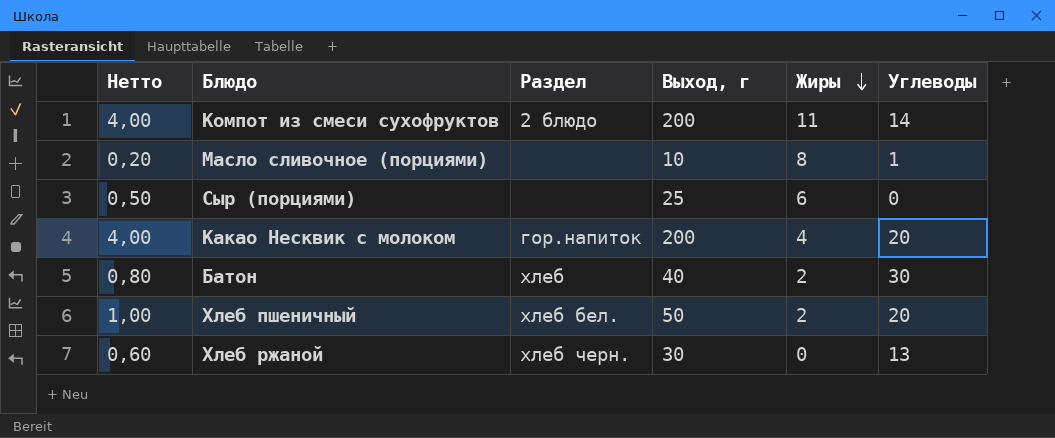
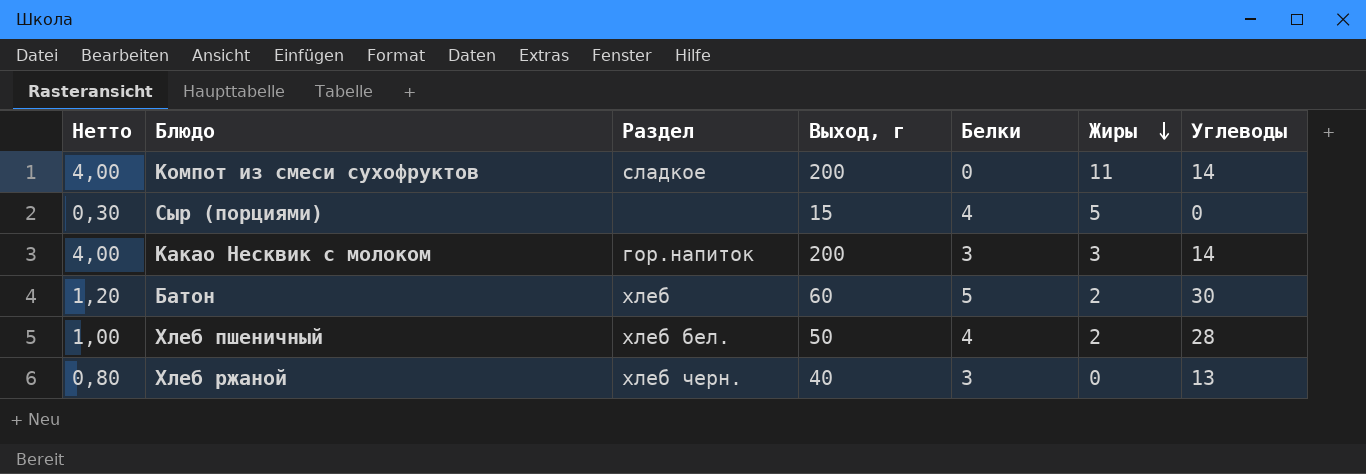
column Белки | position: none -> 5
row Масло сливочное (порциями): 0,20 | none | 10 | 8 | 1 -> none
Компот из смеси сухофруктов | Раздел: 2 блюдо -> сладкое
Сыр (порциями) | Нетто: 0,50 -> 0,30
Сыр (порциями) | Выход, г: 25 -> 15
Сыр (порциями) | Жиры: 6 -> 5
Какао Несквик с молоком | Жиры: 4 -> 3
Какао Несквик с молоком | Углеводы: 20 -> 14
Батон | Нетто: 0,80 -> 1,20
Батон | Выход, г: 40 -> 60
Хлеб пшеничный | Углеводы: 20 -> 28
Хлеб ржаной | Нетто: 0,60 -> 0,80
Хлеб ржаной | Выход, г: 30 -> 40

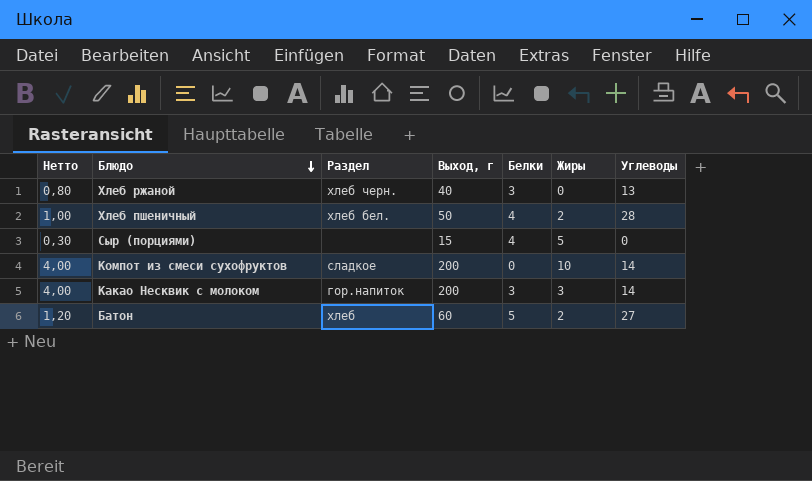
row order: Жиры descending -> Блюдо descending
Компот из смеси сухофруктов | Жиры: 11 -> 10
Батон | Углеводы: 30 -> 27

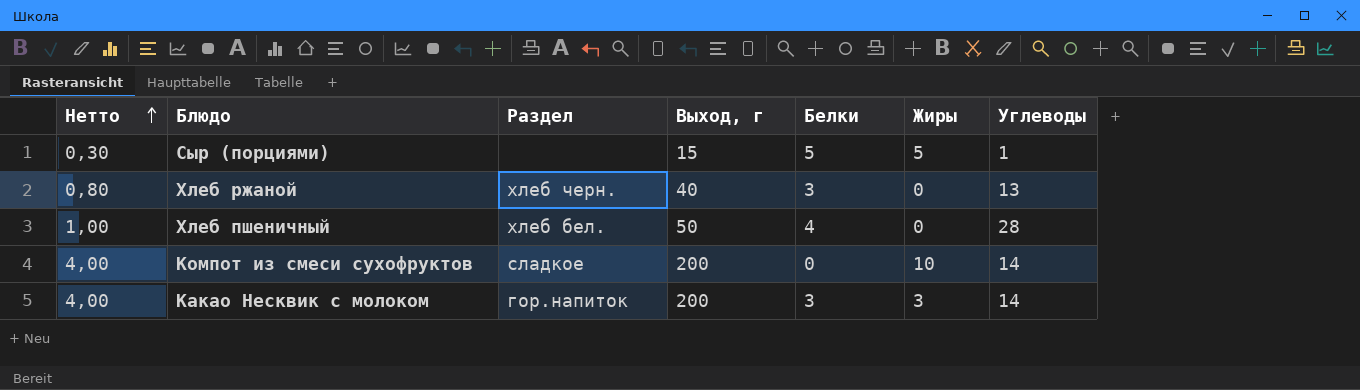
row order: Блюдо descending -> Нетто ascending
row Батон: 1,20 | хлеб | 60 | 5 | 2 | 27 -> none
Сыр (порциями) | Белки: 4 -> 5
Сыр (порциями) | Углеводы: 0 -> 1
Хлеб пшеничный | Жиры: 2 -> 0

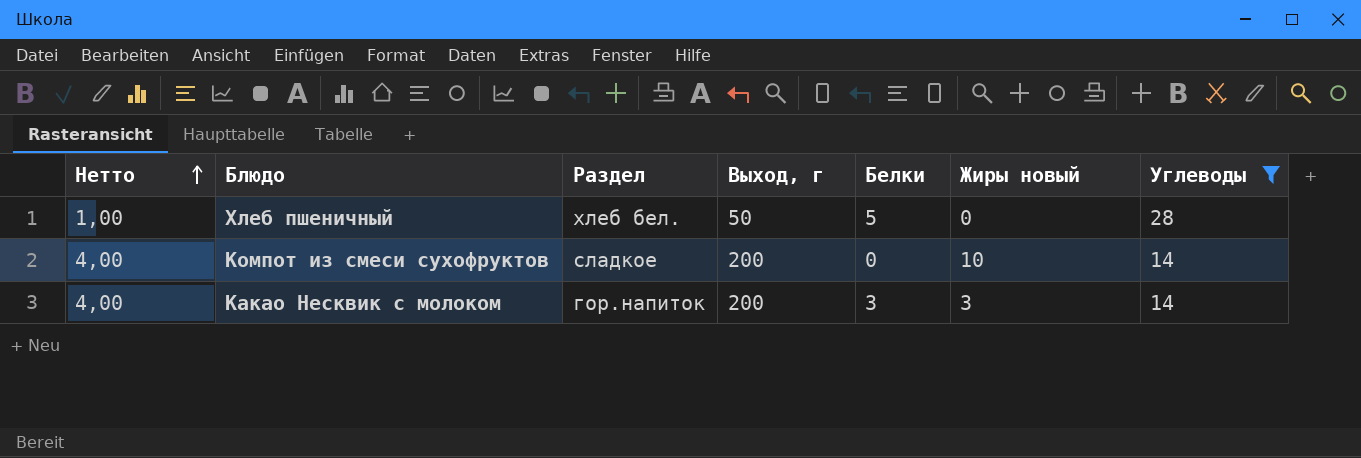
filter: none -> Углеводы >= 14
column name: Жиры -> Жиры новый
Хлеб пшеничный | Белки: 4 -> 5

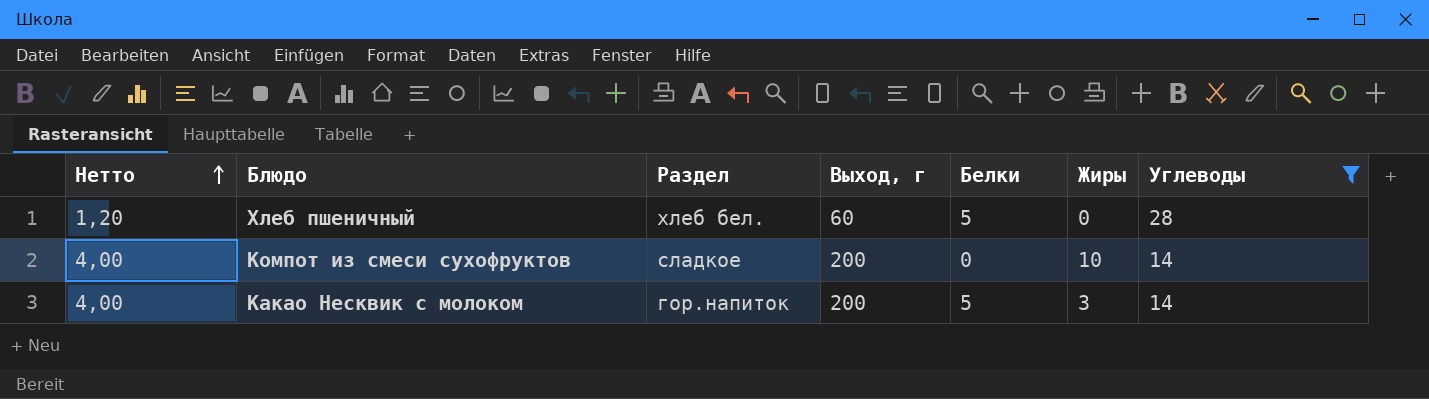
column name: Жиры новый -> Жиры
Хлеб пшеничный | Нетто: 1,00 -> 1,20
Хлеб пшеничный | Выход, г: 50 -> 60
Какао Несквик с молоком | Белки: 3 -> 5

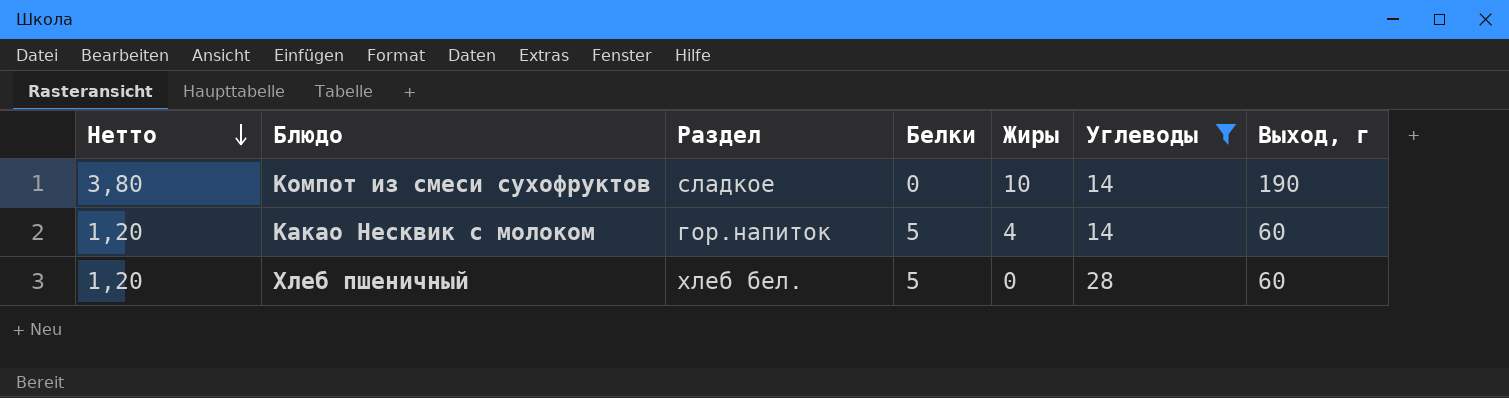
row order: Нетто ascending -> Нетто descending
column Выход, г | position: 4 -> 7
Компот из смеси сухофруктов | Нетто: 4,00 -> 3,80
Компот из смеси сухофруктов | Выход, г: 200 -> 190
Какао Несквик с молоком | Нетто: 4,00 -> 1,20
Какао Несквик с молоком | Жиры: 3 -> 4
Какао Несквик с молоком | Выход, г: 200 -> 60

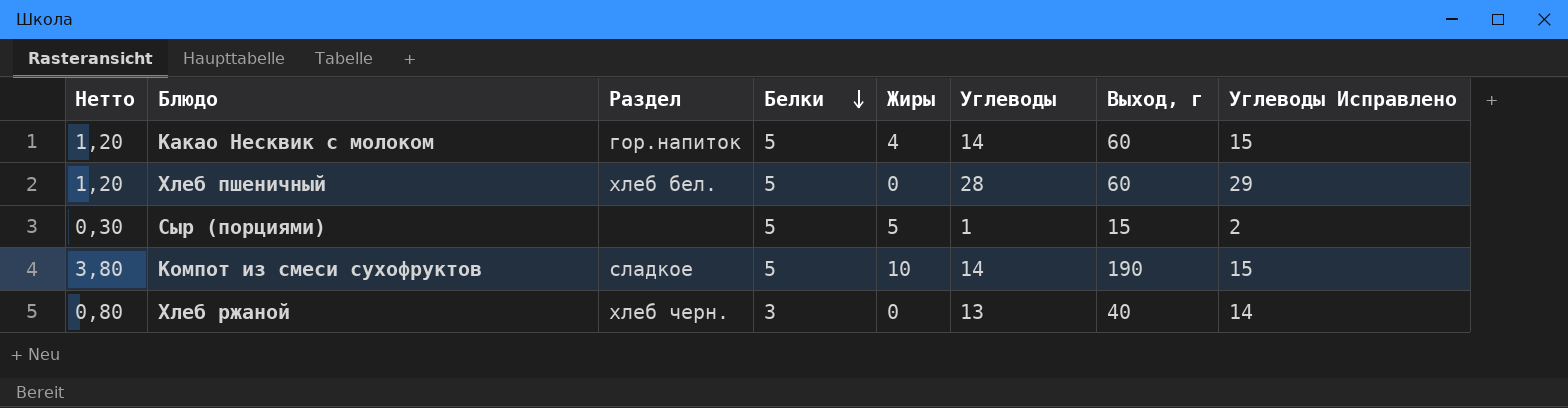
filter: Углеводы >= 14 -> none
row order: Нетто descending -> Белки descending
column Углеводы Исправлено | formula: none -> [Углеводы] + 1
Компот из смеси сухофруктов | Белки: 0 -> 5

